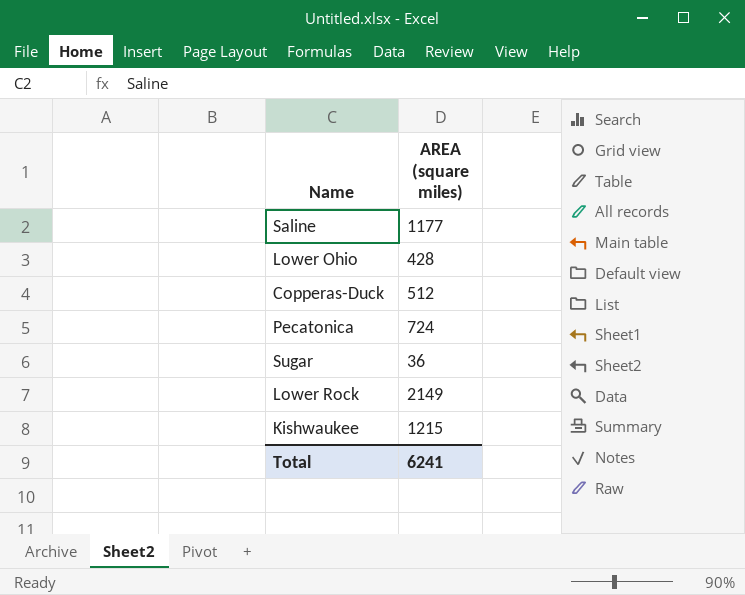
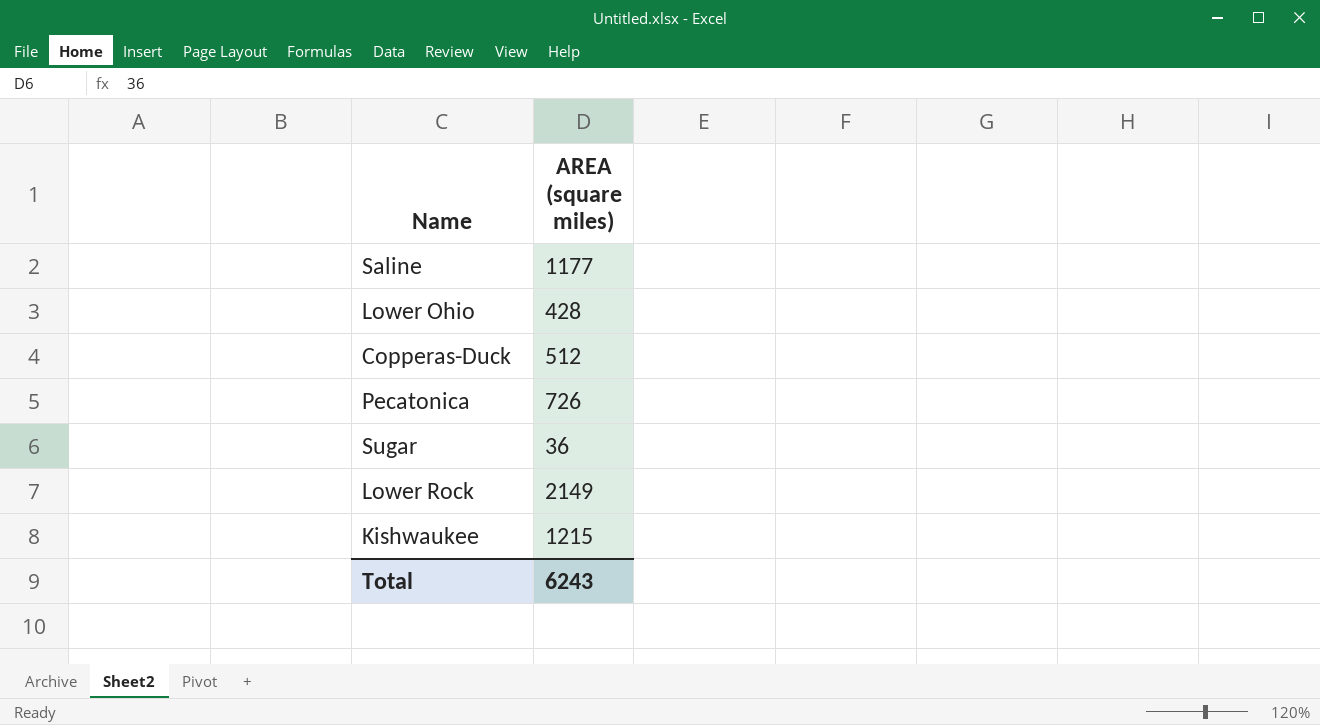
Pecatonica | AREA (square miles): 724 -> 726
Total | AREA (square miles): 6241 -> 6243

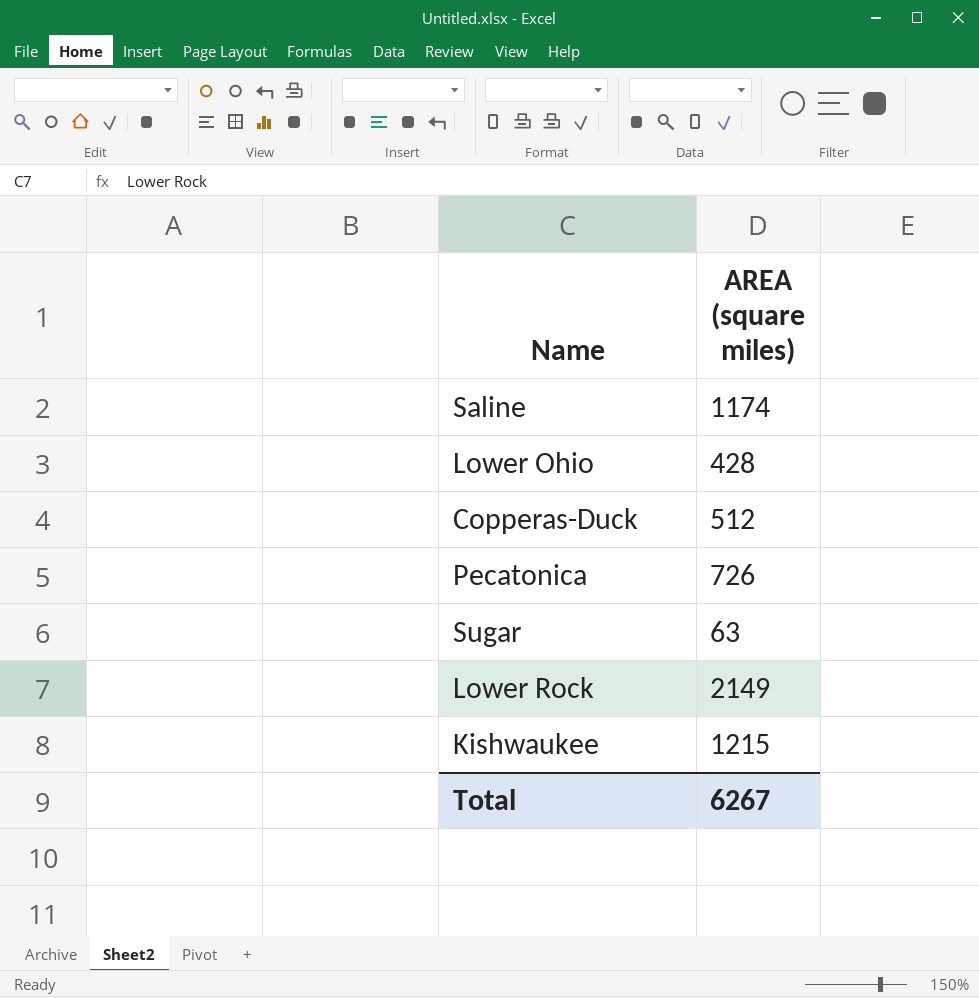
Saline | AREA (square miles): 1177 -> 1174
Sugar | AREA (square miles): 36 -> 63
Total | AREA (square miles): 6243 -> 6267

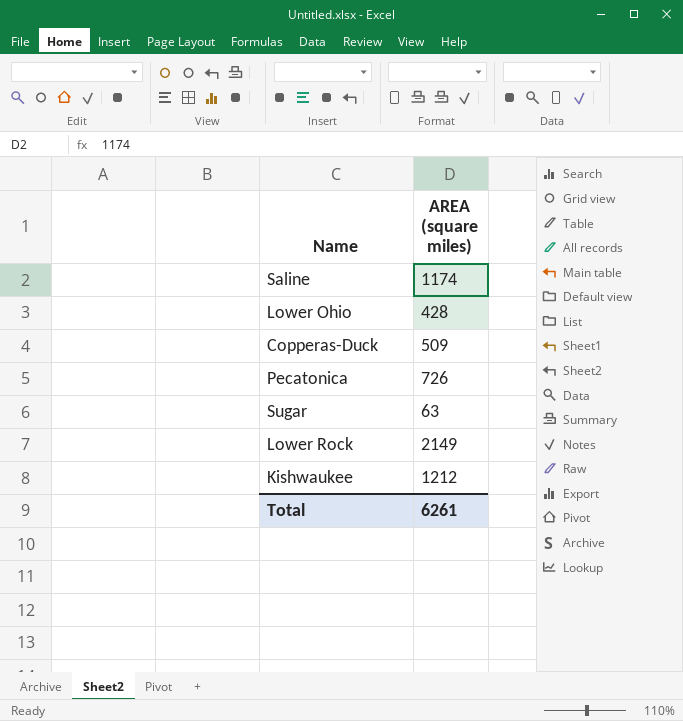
Copperas-Duck | AREA (square miles): 512 -> 509
Kishwaukee | AREA (square miles): 1215 -> 1212
Total | AREA (square miles): 6267 -> 6261

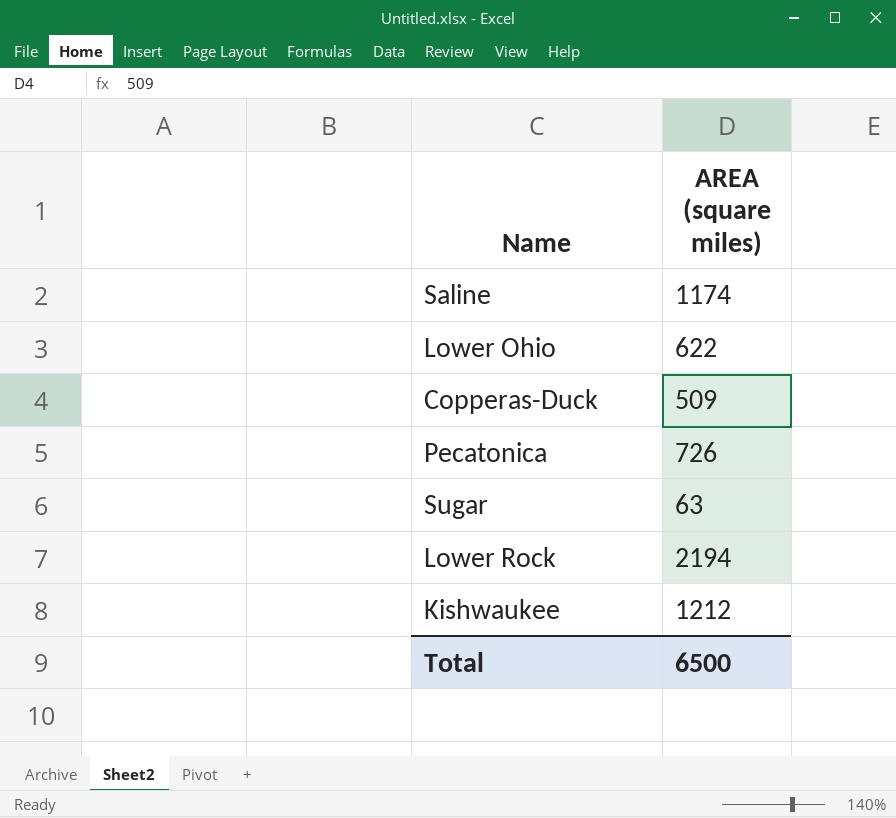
Lower Ohio | AREA (square miles): 428 -> 622
Lower Rock | AREA (square miles): 2149 -> 2194
Total | AREA (square miles): 6261 -> 6500

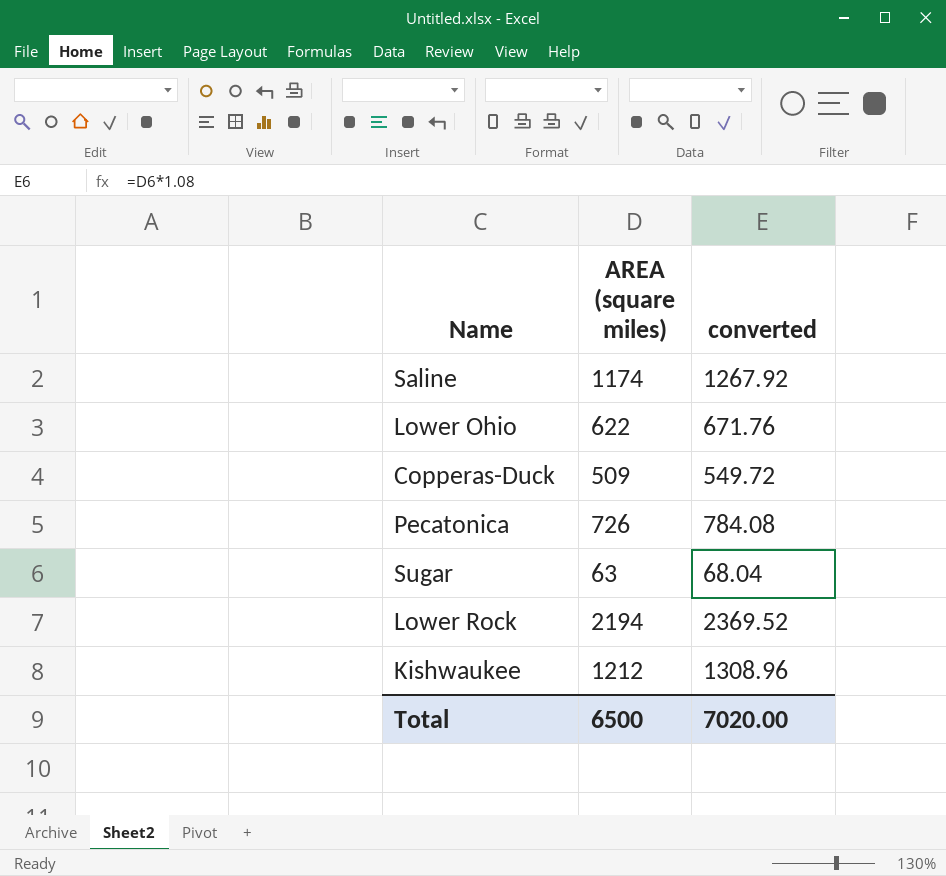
column converted | formula: none -> [AREA (square miles)] * 1.08

